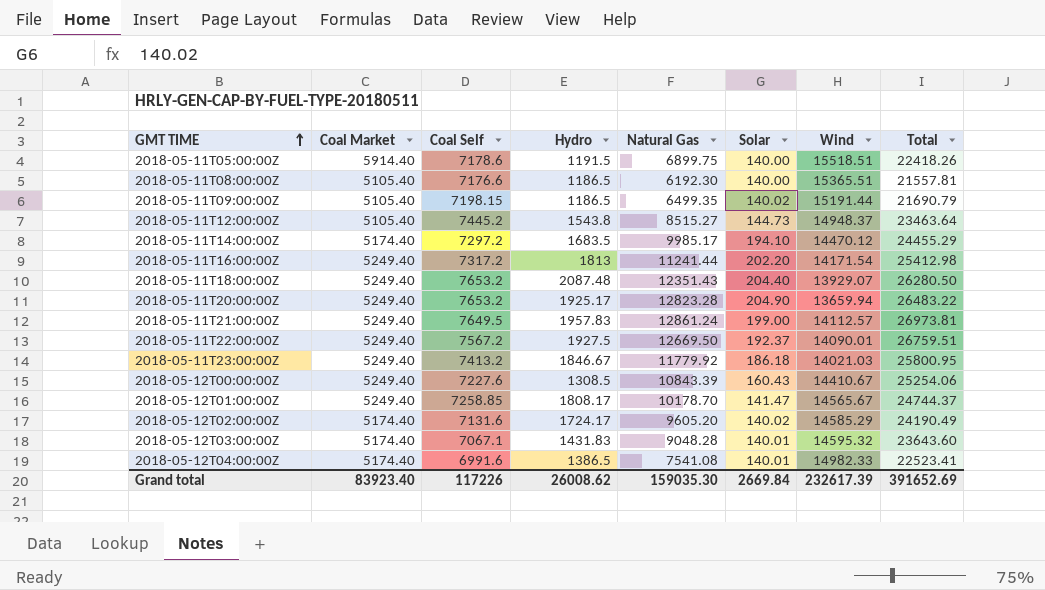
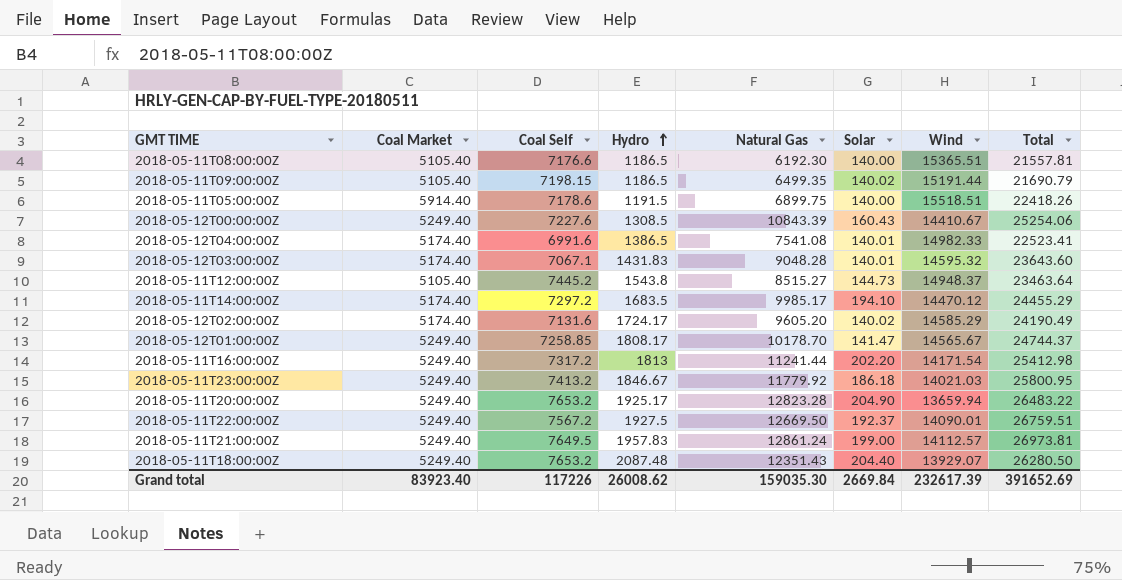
row order: GMT TIME ascending -> Hydro ascending

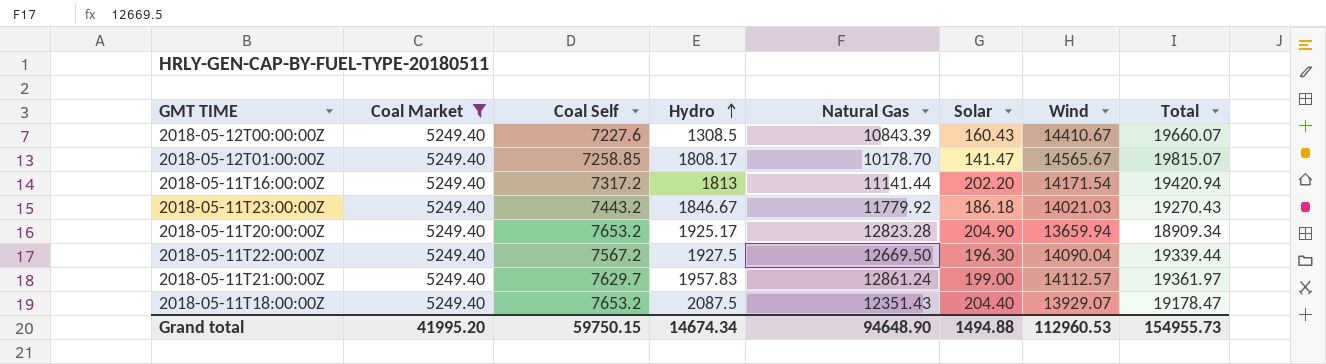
filter: none -> Coal Market = 5249.40
column Total | formula: [Natural Gas] + [Wind] -> [Coal Market] + [Wind]
2018-05-11T16:00:00Z | Natural Gas: 11241.44 -> 11141.44
2018-05-11T23:00:00Z | Coal Self: 7413.2 -> 7443.2
2018-05-11T22:00:00Z | Solar: 192.37 -> 196.30
2018-05-11T22:00:00Z | Wind: 14090.01 -> 14090.04
2018-05-11T21:00:00Z | Coal Self: 7649.5 -> 7629.7
2018-05-11T18:00:00Z | Hydro: 2087.48 -> 2087.5
Grand total | Coal Market: 83923.40 -> 41995.20
Grand total | Coal Self: 117226 -> 59750.15
Grand total | Hydro: 26008.62 -> 14674.34
Grand total | Natural Gas: 159035.30 -> 94648.90
Grand total | Solar: 2669.84 -> 1494.88
Grand total | Wind: 232617.39 -> 112960.53
Grand total | Total: 391652.69 -> 154955.73

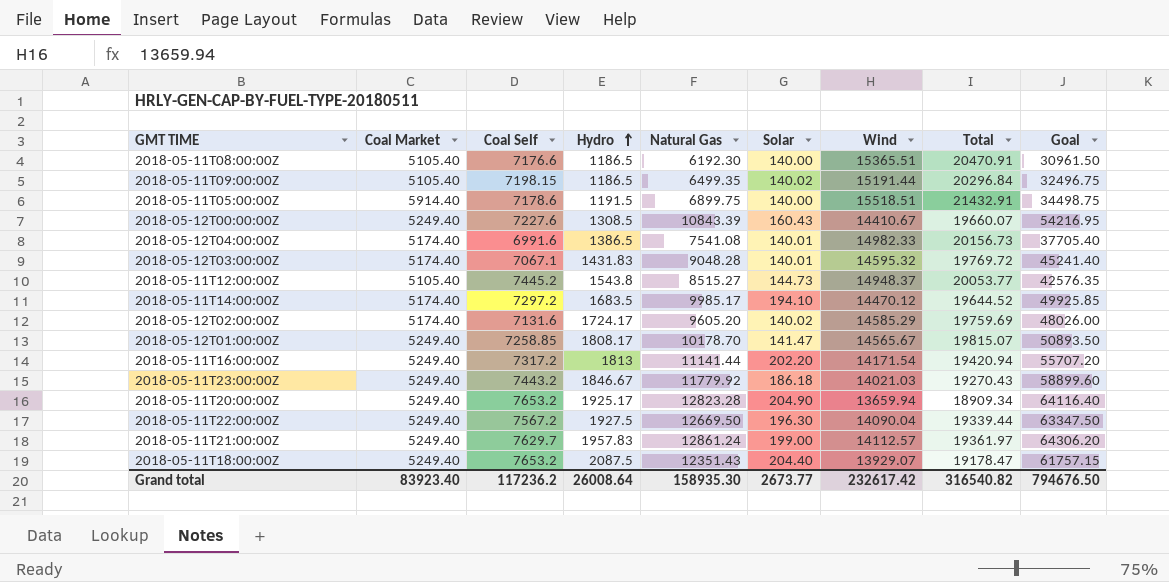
filter: Coal Market = 5249.40 -> none
column Goal | formula: none -> [Natural Gas] * 5
Grand total | Coal Market: 41995.20 -> 83923.40
Grand total | Coal Self: 59750.15 -> 117236.2
Grand total | Hydro: 14674.34 -> 26008.64
Grand total | Natural Gas: 94648.90 -> 158935.30
Grand total | Solar: 1494.88 -> 2673.77
Grand total | Wind: 112960.53 -> 232617.42
Grand total | Total: 154955.73 -> 316540.82

